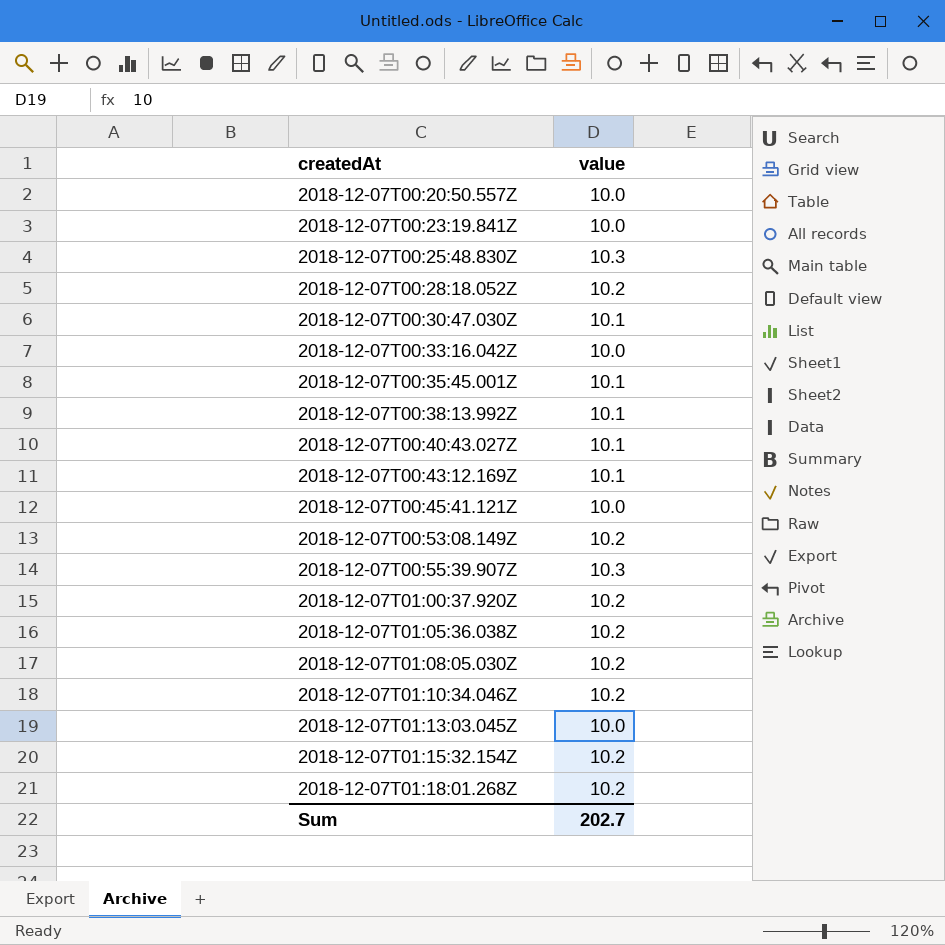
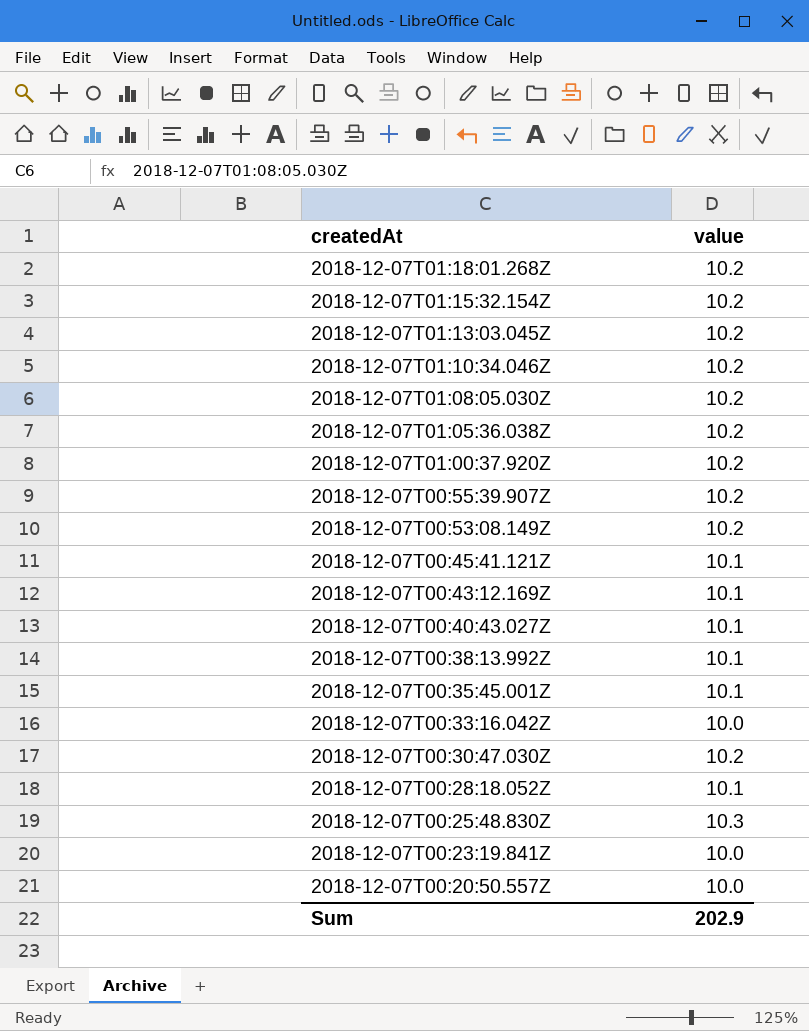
row order: createdAt ascending -> createdAt descending
2018-12-07T01:13:03.045Z | value: 10.0 -> 10.2
2018-12-07T00:55:39.907Z | value: 10.3 -> 10.2
2018-12-07T00:45:41.121Z | value: 10.0 -> 10.1
2018-12-07T00:30:47.030Z | value: 10.1 -> 10.2
2018-12-07T00:28:18.052Z | value: 10.2 -> 10.1
Sum | value: 202.7 -> 202.9

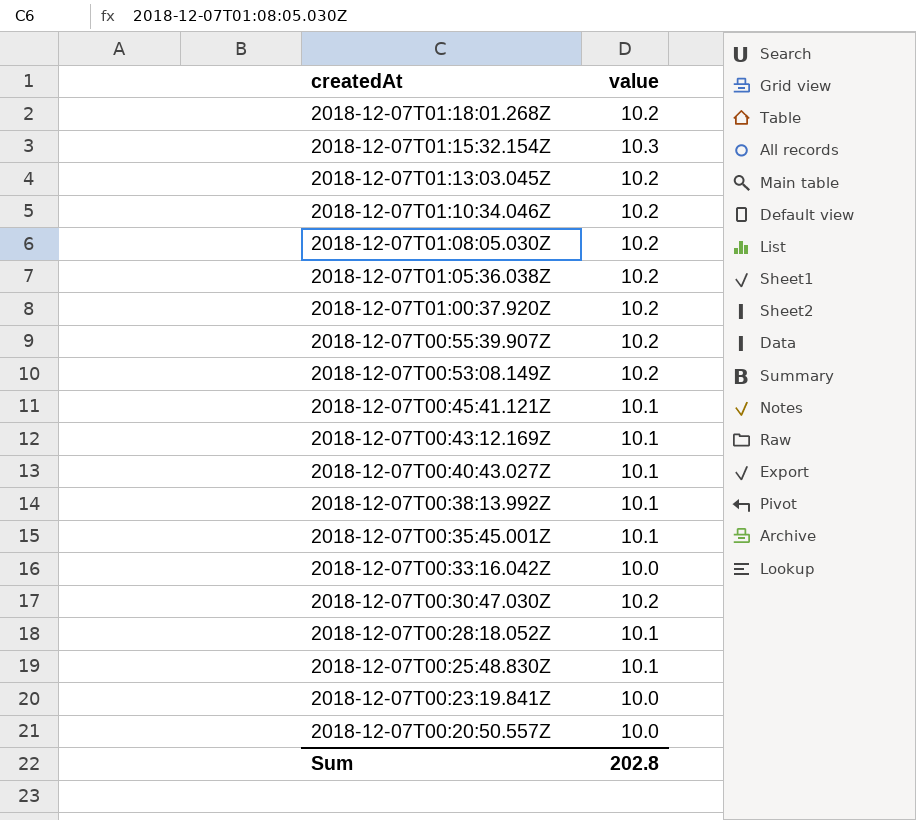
2018-12-07T01:15:32.154Z | value: 10.2 -> 10.3
2018-12-07T00:25:48.830Z | value: 10.3 -> 10.1
Sum | value: 202.9 -> 202.8

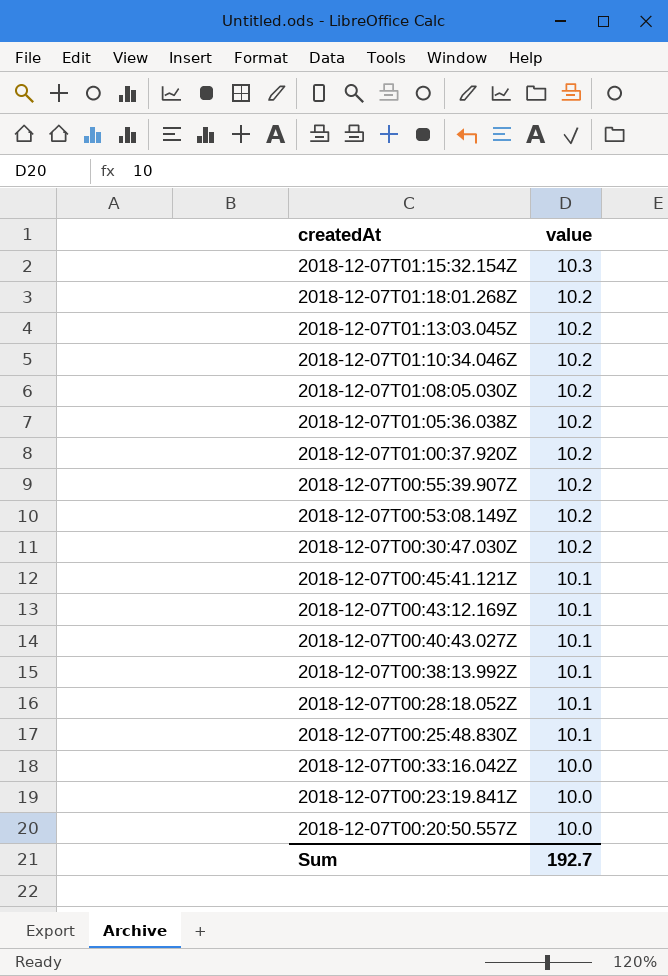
row order: createdAt descending -> value descending
row 2018-12-07T00:35:45.001Z: 10.1 -> none
Sum | value: 202.8 -> 192.7

